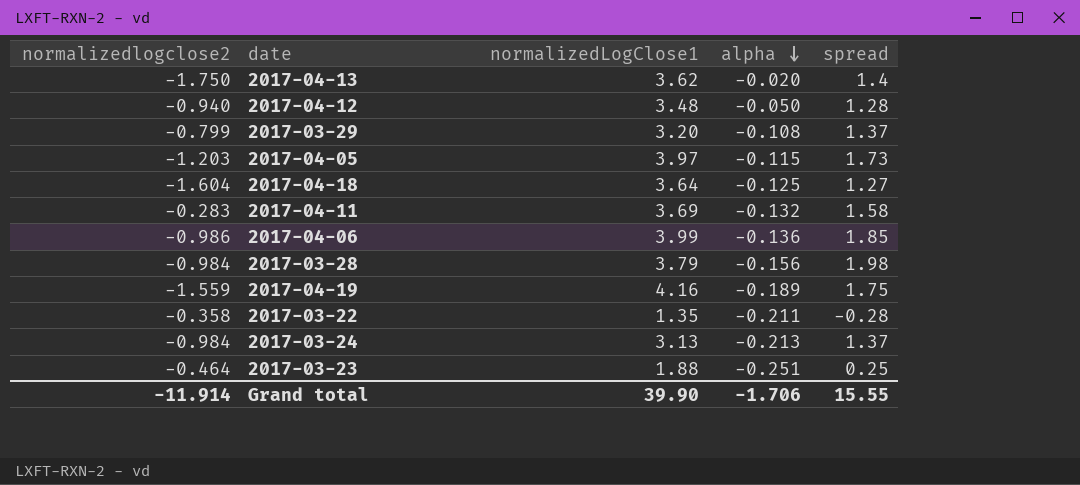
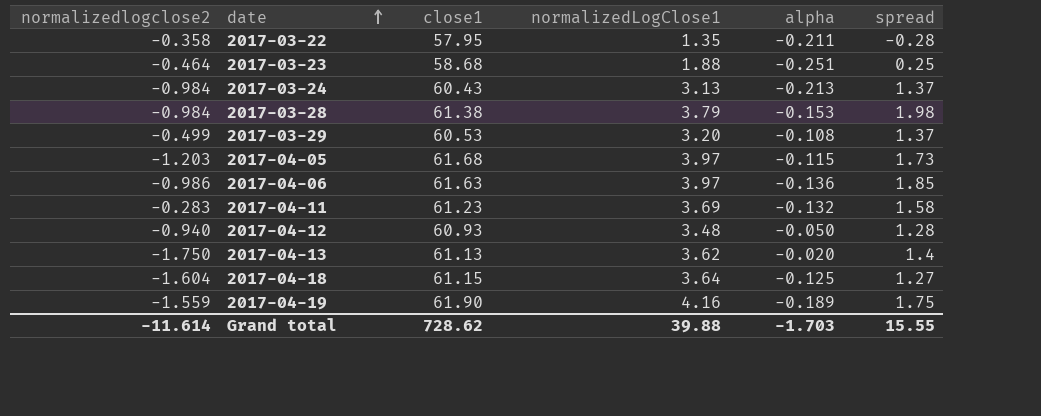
row order: alpha descending -> date ascending
column close1 | position: none -> 3
2017-03-28 | alpha: -0.156 -> -0.153
2017-03-29 | normalizedlogclose2: -0.799 -> -0.499
2017-04-06 | normalizedLogClose1: 3.99 -> 3.97
Grand total | normalizedlogclose2: -11.914 -> -11.614
Grand total | normalizedLogClose1: 39.90 -> 39.88
Grand total | alpha: -1.706 -> -1.703

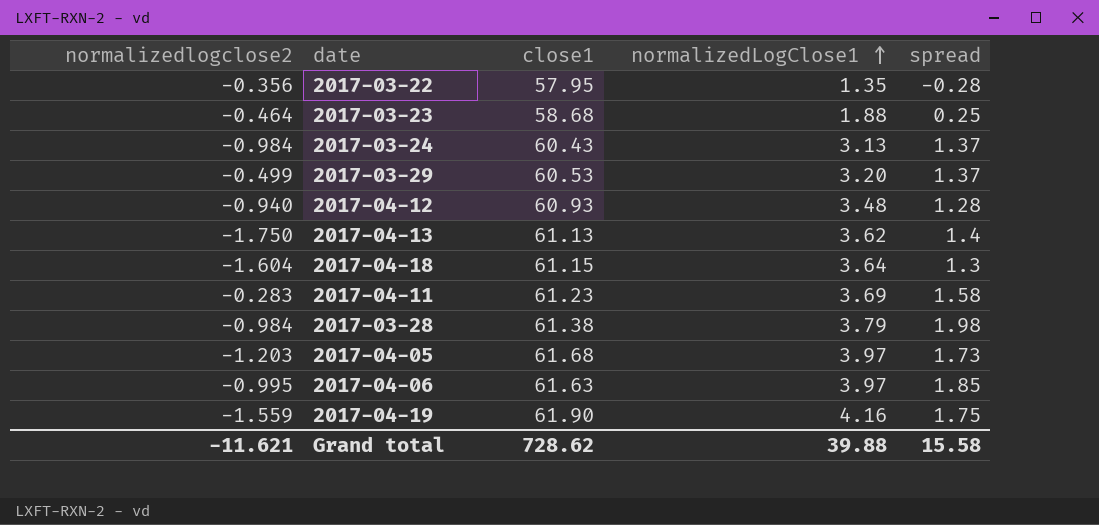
row order: date ascending -> normalizedLogClose1 ascending
column alpha | position: 5 -> none
2017-03-22 | normalizedlogclose2: -0.358 -> -0.356
2017-04-18 | spread: 1.27 -> 1.3
2017-04-06 | normalizedlogclose2: -0.986 -> -0.995
Grand total | normalizedlogclose2: -11.614 -> -11.621
Grand total | spread: 15.55 -> 15.58

